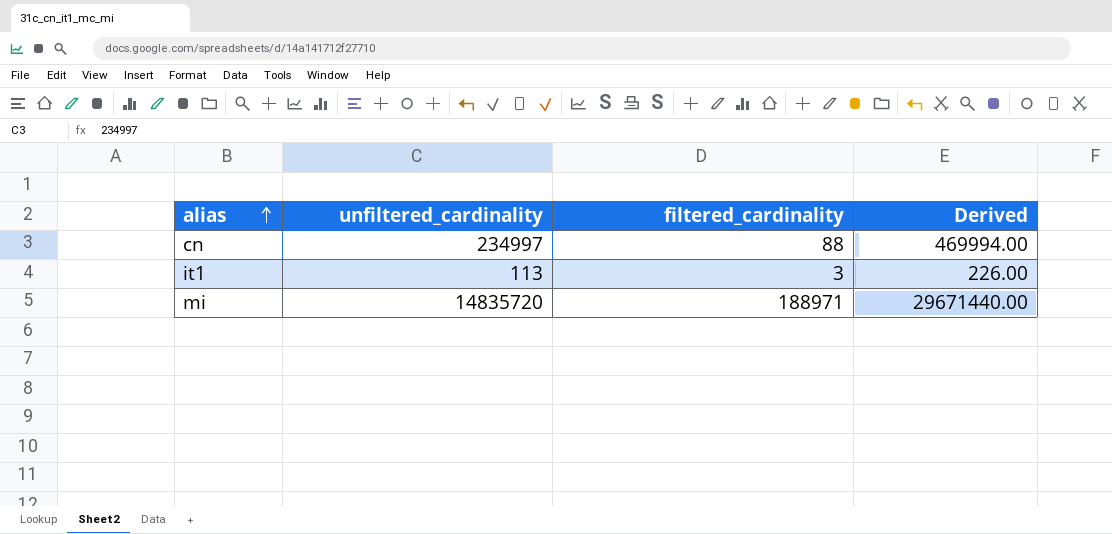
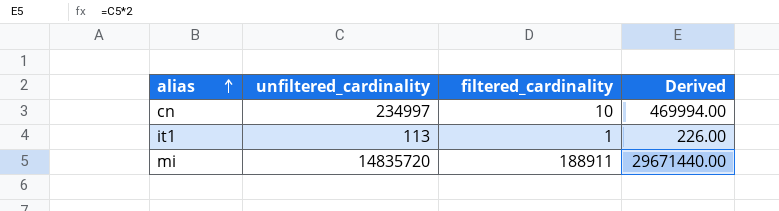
cn | filtered_cardinality: 88 -> 10
it1 | filtered_cardinality: 3 -> 1
mi | filtered_cardinality: 188971 -> 188911

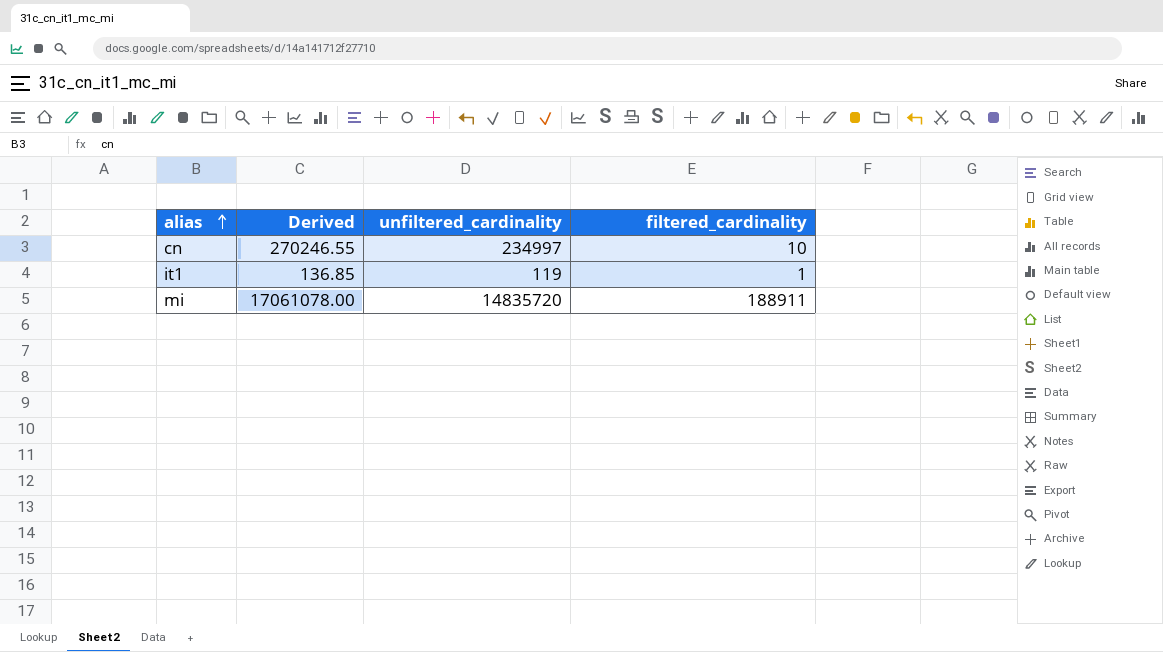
column Derived | formula: [unfiltered_cardinality] * 2 -> [unfiltered_cardinality] * 1.15
column Derived | position: 4 -> 2
it1 | unfiltered_cardinality: 113 -> 119

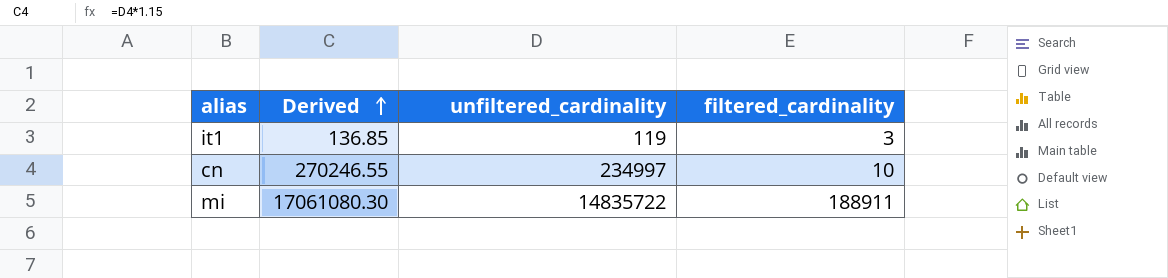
row order: alias ascending -> Derived ascending
it1 | filtered_cardinality: 1 -> 3
mi | Derived: 17061078.00 -> 17061080.30
mi | unfiltered_cardinality: 14835720 -> 14835722

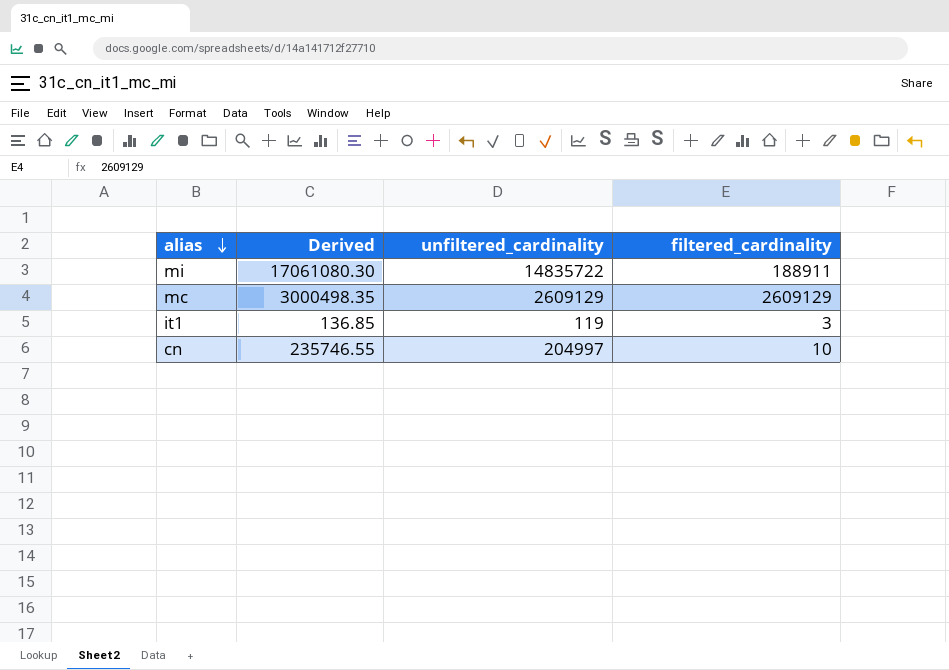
row order: Derived ascending -> alias descending
row mc: none -> 3000498.35 | 2609129 | 2609129
cn | Derived: 270246.55 -> 235746.55
cn | unfiltered_cardinality: 234997 -> 204997

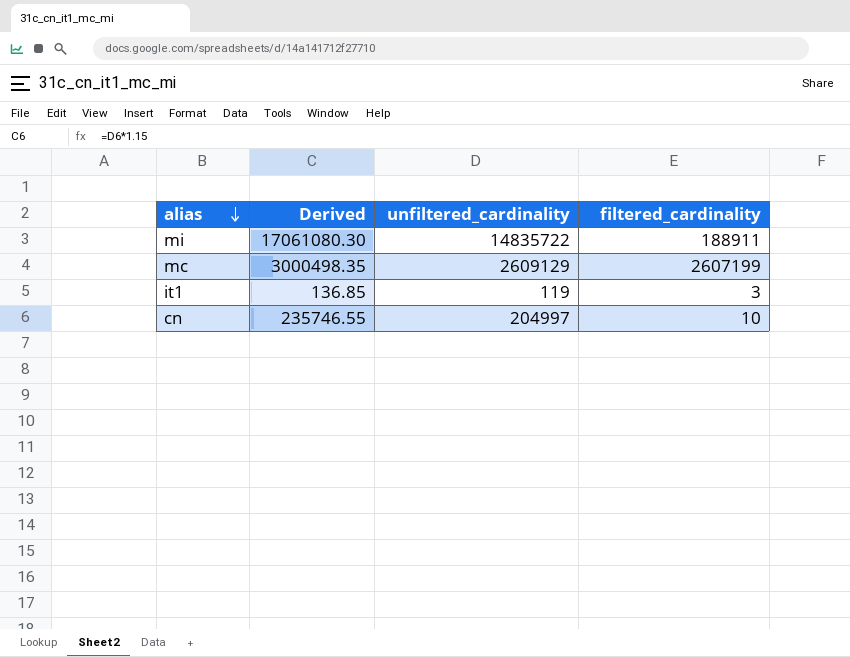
mc | filtered_cardinality: 2609129 -> 2607199

